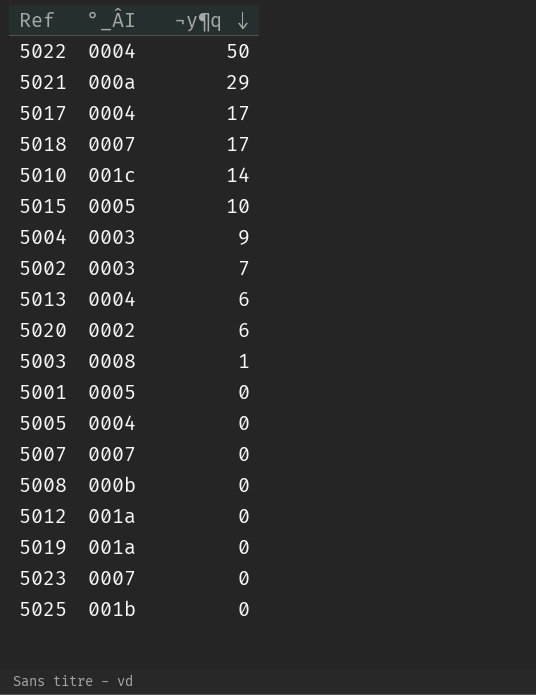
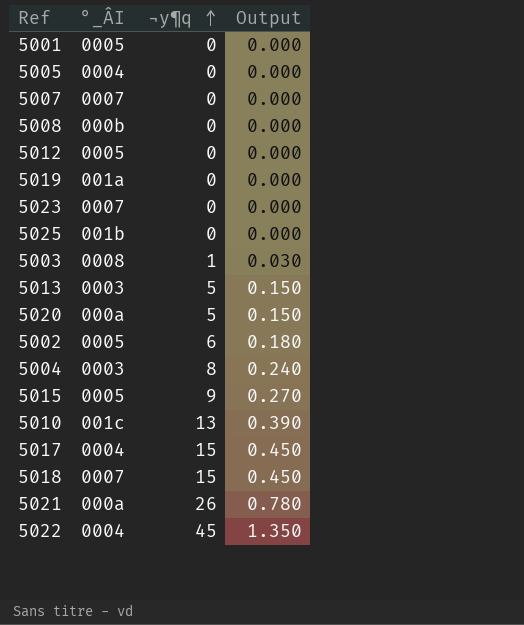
row order: ¬y¶q descending -> ¬y¶q ascending
column Output | formula: none -> [¬y¶q] * 0.03
5012 | °_ÂI: 001a -> 0005
5013 | °_ÂI: 0004 -> 0003
5013 | ¬y¶q: 6 -> 5
5020 | °_ÂI: 0002 -> 000a
5020 | ¬y¶q: 6 -> 5
5002 | °_ÂI: 0003 -> 0005
5002 | ¬y¶q: 7 -> 6
5004 | ¬y¶q: 9 -> 8
5015 | ¬y¶q: 10 -> 9
5010 | ¬y¶q: 14 -> 13
5017 | ¬y¶q: 17 -> 15
5018 | ¬y¶q: 17 -> 15
5021 | ¬y¶q: 29 -> 26
5022 | ¬y¶q: 50 -> 45

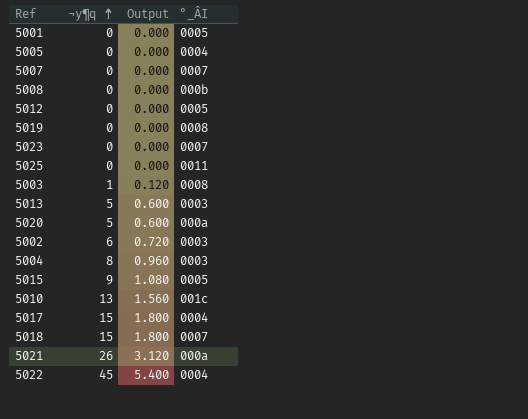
column Output | formula: [¬y¶q] * 0.03 -> [¬y¶q] * 0.12
column °_ÂI | position: 2 -> 4
5019 | °_ÂI: 001a -> 0008
5025 | °_ÂI: 001b -> 0011
5002 | °_ÂI: 0005 -> 0003

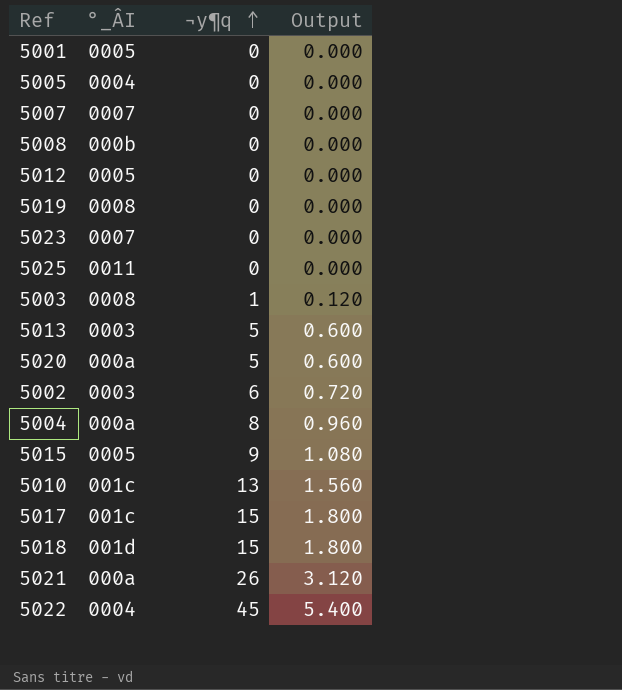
column °_ÂI | position: 4 -> 2
5004 | °_ÂI: 0003 -> 000a
5017 | °_ÂI: 0004 -> 001c
5018 | °_ÂI: 0007 -> 001d

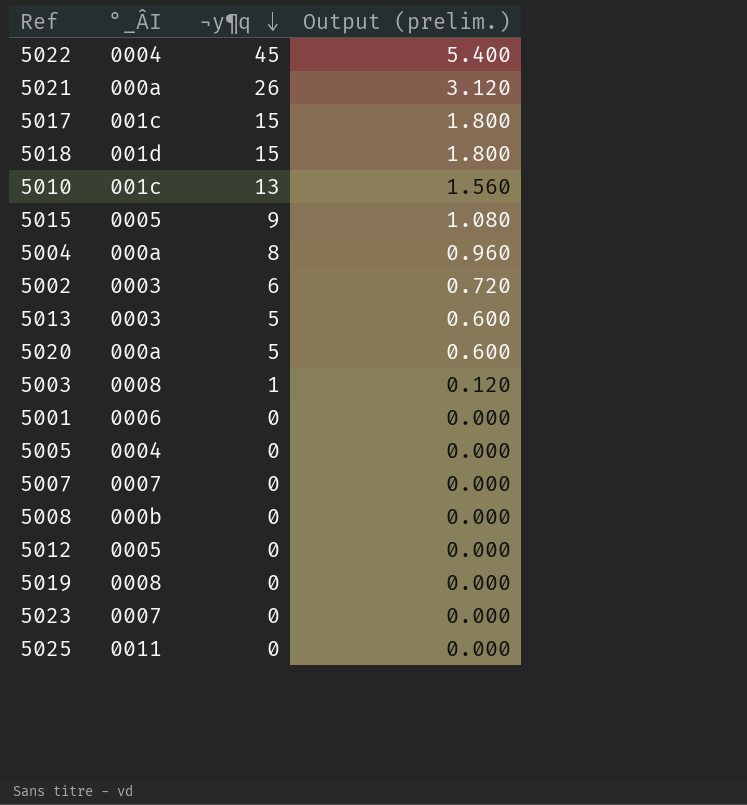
row order: ¬y¶q ascending -> ¬y¶q descending
column name: Output -> Output (prelim.)
5001 | °_ÂI: 0005 -> 0006

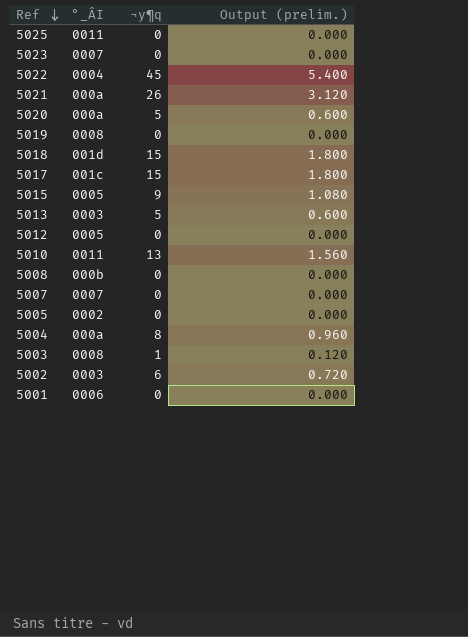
row order: ¬y¶q descending -> Ref descending
5010 | °_ÂI: 001c -> 0011
5005 | °_ÂI: 0004 -> 0002

